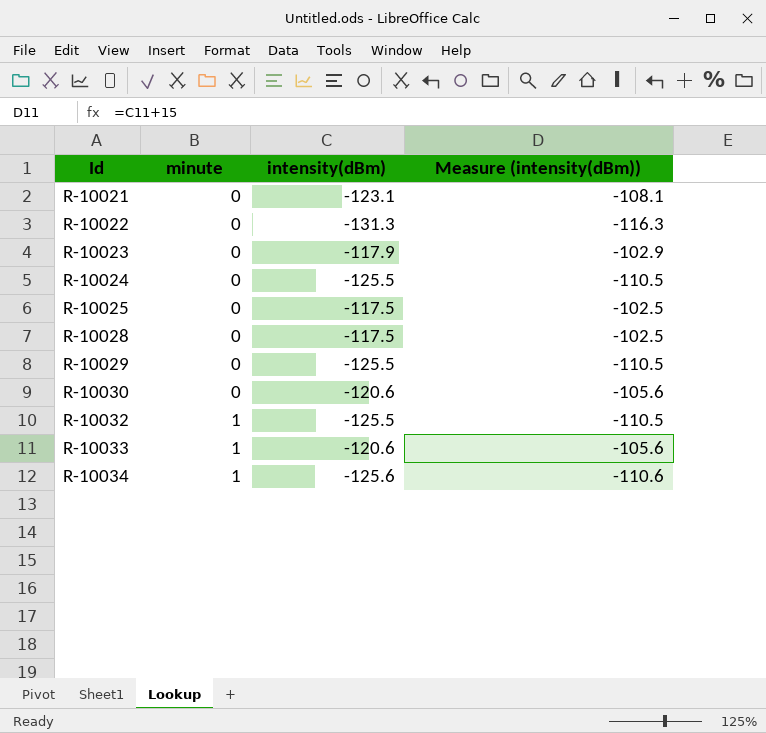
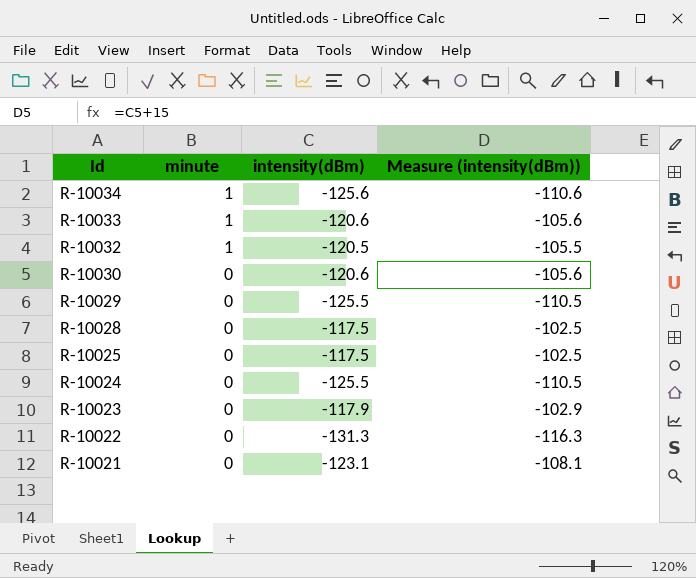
row order: Id ascending -> Id descending
R-10032 | intensity(dBm): -125.5 -> -120.5
R-10032 | Measure (intensity(dBm)): -110.5 -> -105.5

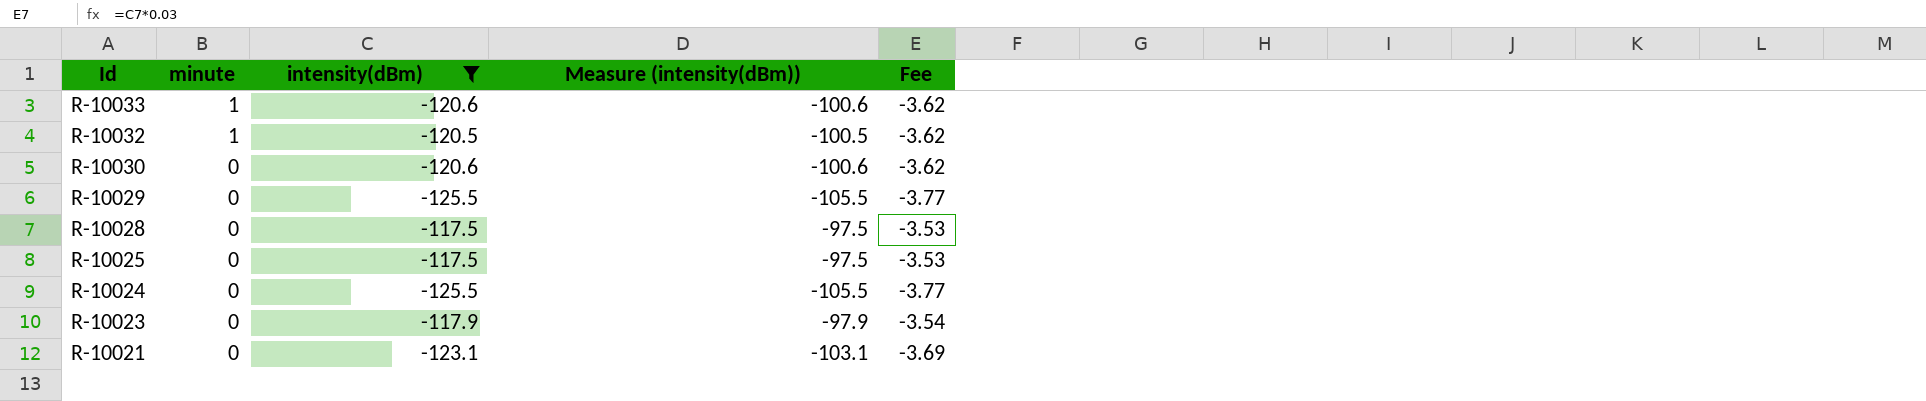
filter: none -> intensity(dBm) >= -125.5
column Measure (intensity(dBm)) | formula: [intensity(dBm)] + 15 -> [intensity(dBm)] + 20
column Fee | formula: none -> [intensity(dBm)] * 0.03

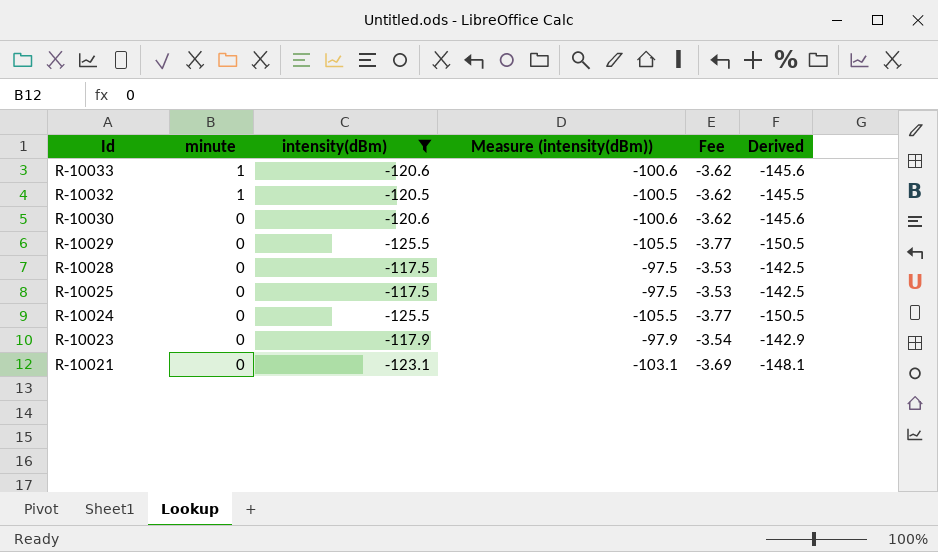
column Derived | formula: none -> [intensity(dBm)] - 25

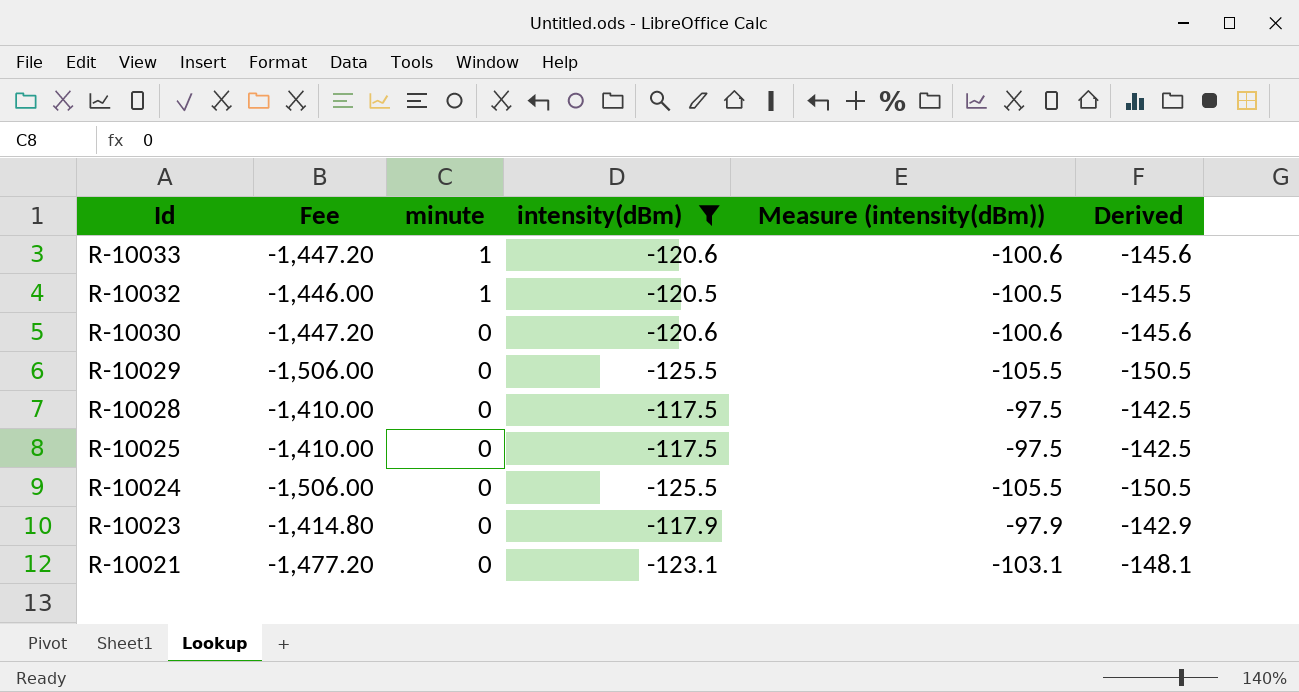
column Fee | formula: [intensity(dBm)] * 0.03 -> [intensity(dBm)] * 12
column Fee | position: 5 -> 2

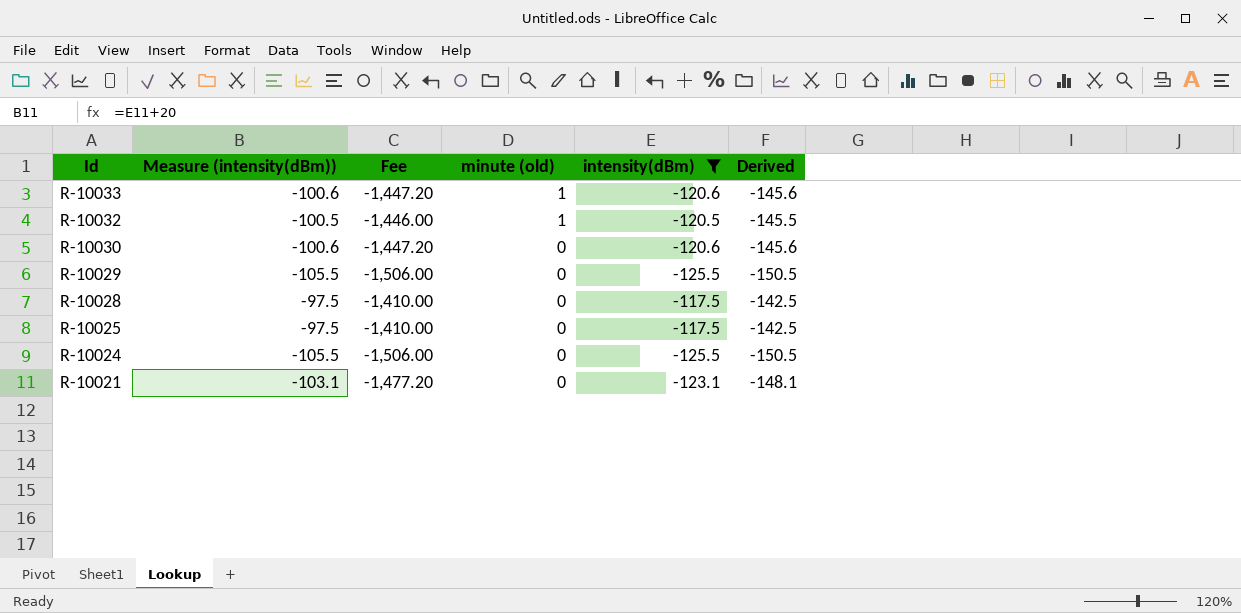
column Measure (intensity(dBm)) | position: 5 -> 2
column name: minute -> minute (old)
row R-10023: -1,414.80 | 0 | -117.9 | -97.9 | -142.9 -> none

